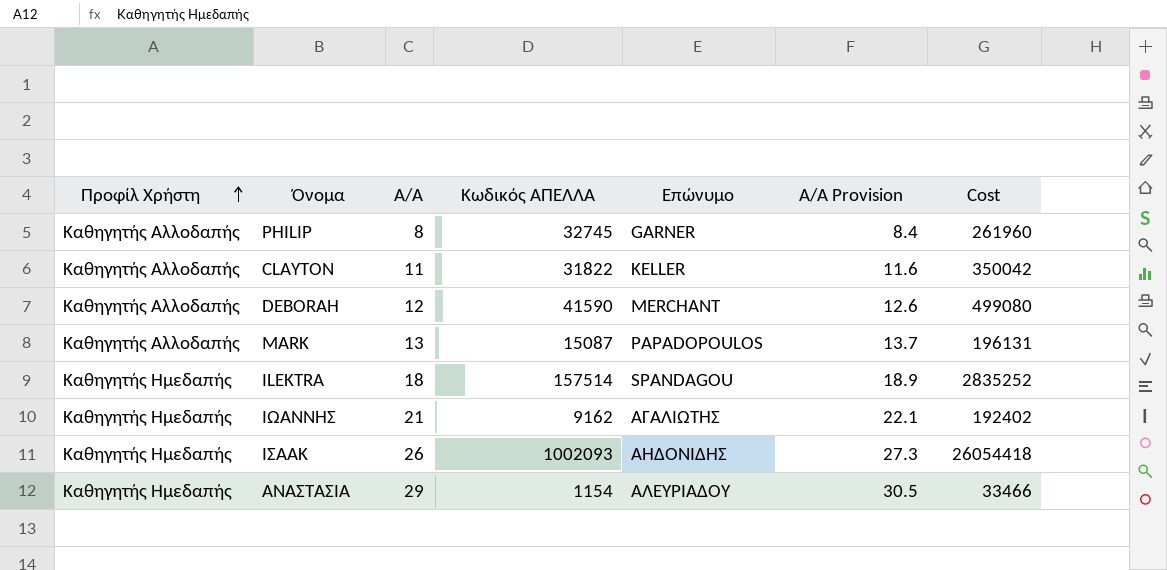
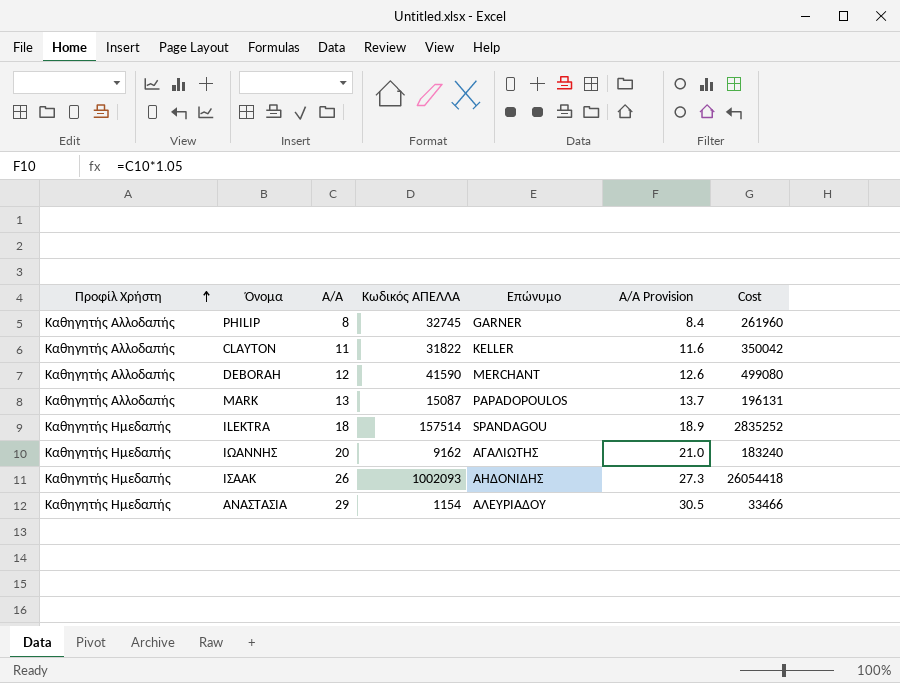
ΙΩΑΝΝΗΣ | Α/Α: 21 -> 20
ΙΩΑΝΝΗΣ | Α/Α Provision: 22.1 -> 21.0
ΙΩΑΝΝΗΣ | Cost: 192402 -> 183240

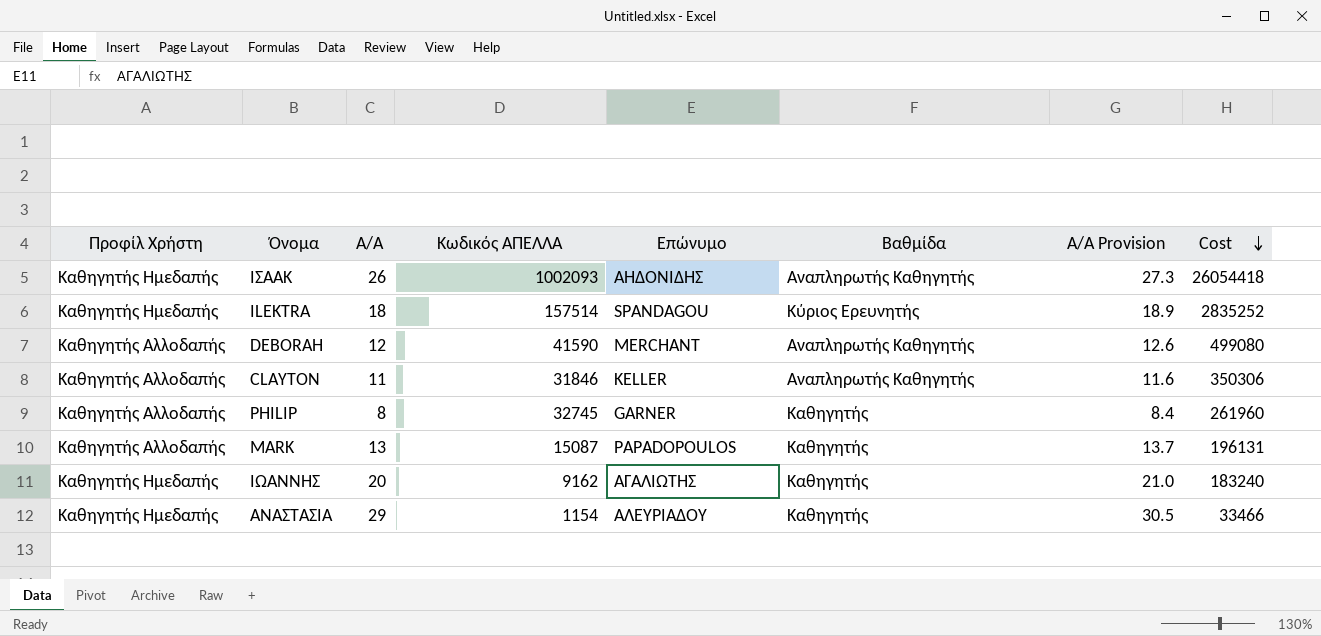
row order: Προφίλ Χρήστη ascending -> Cost descending
column Βαθμίδα | position: none -> 6
CLAYTON | Κωδικός ΑΠΕΛΛΑ: 31822 -> 31846
CLAYTON | Cost: 350042 -> 350306

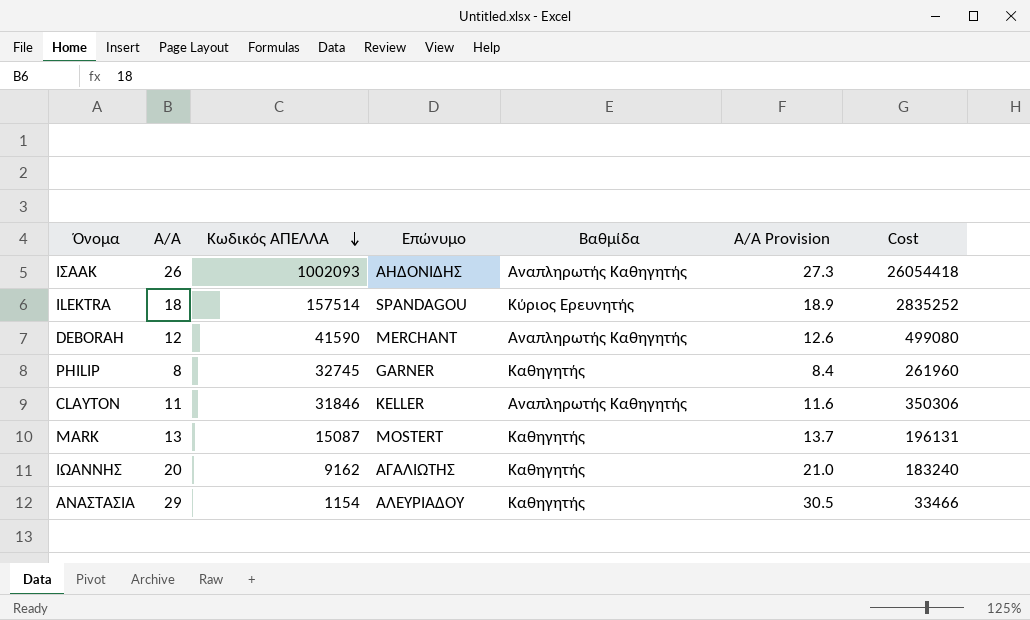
row order: Cost descending -> Κωδικός ΑΠΕΛΛΑ descending
column Προφίλ Χρήστη | position: 1 -> none
MARK | Επώνυμο: PAPADOPOULOS -> MOSTERT

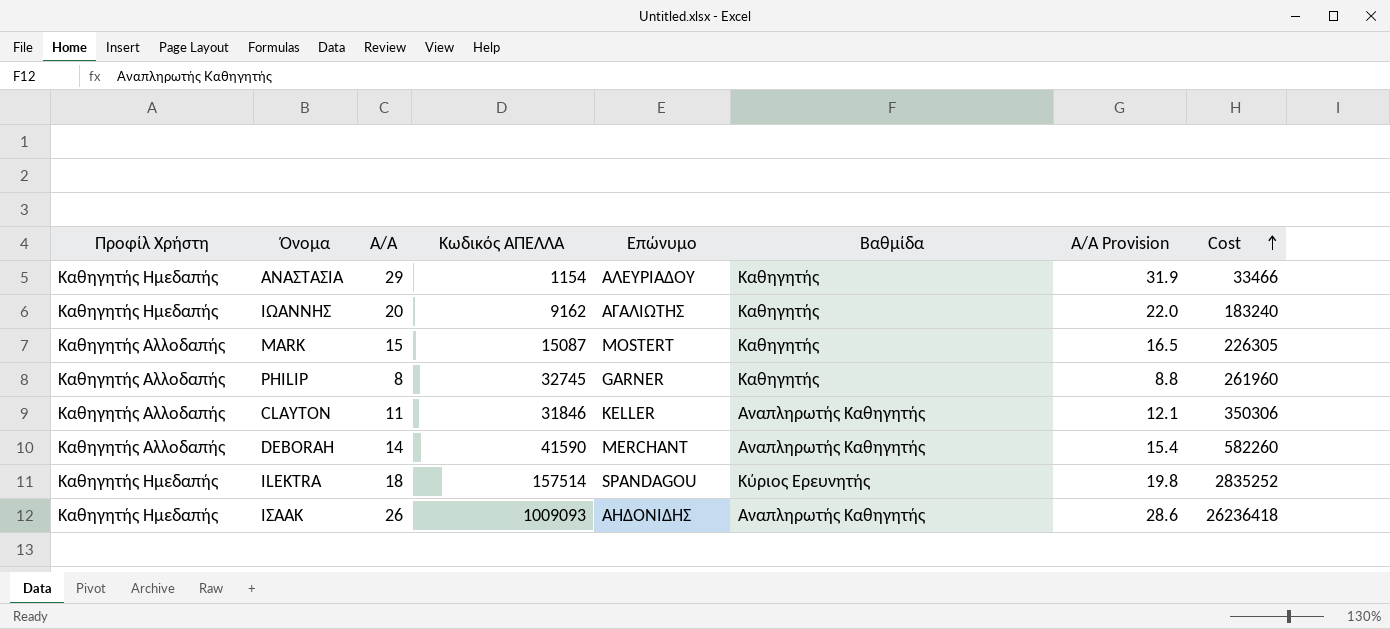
row order: Κωδικός ΑΠΕΛΛΑ descending -> Cost ascending
column Προφίλ Χρήστη | position: none -> 1
column Α/Α Provision | formula: [Α/Α] * 1.05 -> [Α/Α] * 1.1
MARK | Α/Α: 13 -> 15
MARK | Cost: 196131 -> 226305
DEBORAH | Α/Α: 12 -> 14
DEBORAH | Cost: 499080 -> 582260
ΙΣΑΑΚ | Κωδικός ΑΠΕΛΛΑ: 1002093 -> 1009093
ΙΣΑΑΚ | Cost: 26054418 -> 26236418

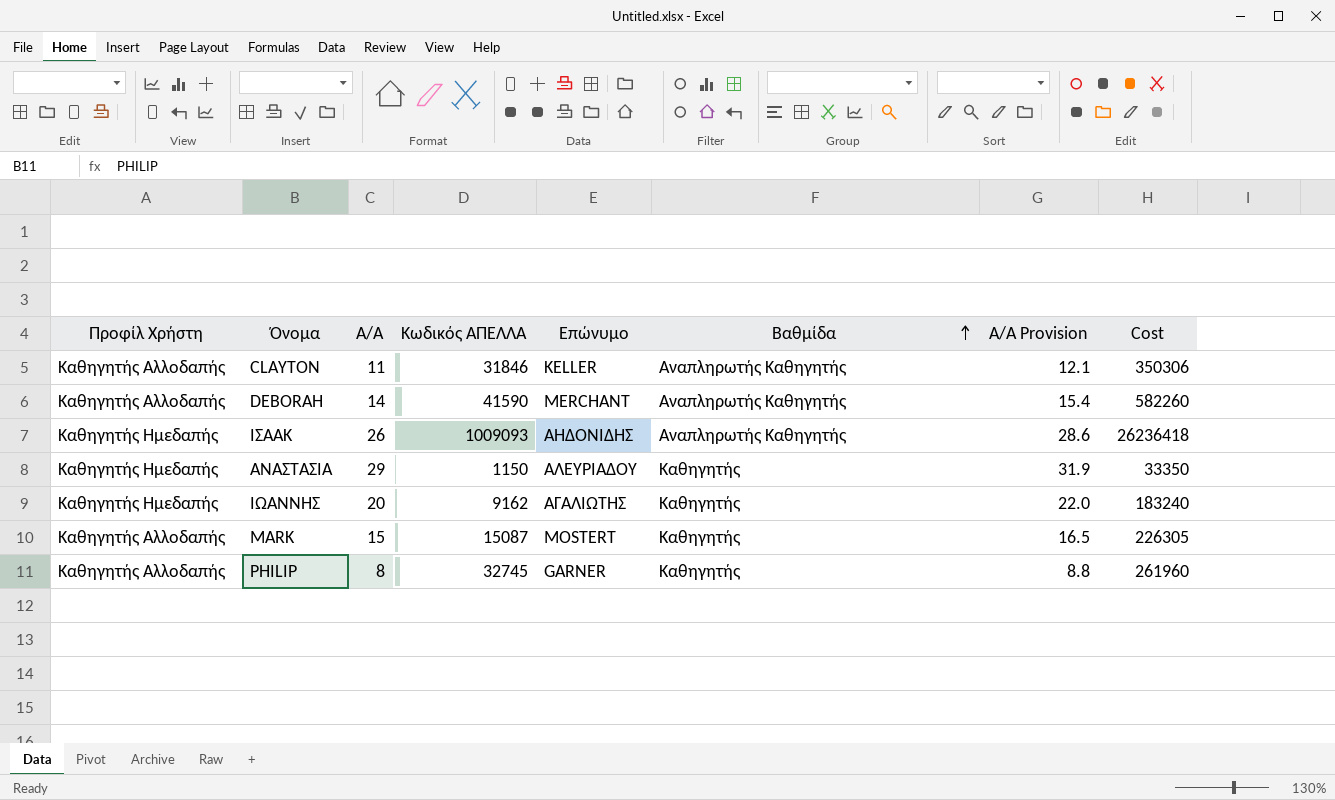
row order: Cost ascending -> Βαθμίδα ascending
row ILEKTRA: Καθηγητής Ημεδαπής | 18 | 157514 | SPANDAGOU | Κύριος Ερευνητής | 19.8 | 2835252 -> none
ΑΝΑΣΤΑΣΙΑ | Κωδικός ΑΠΕΛΛΑ: 1154 -> 1150
ΑΝΑΣΤΑΣΙΑ | Cost: 33466 -> 33350

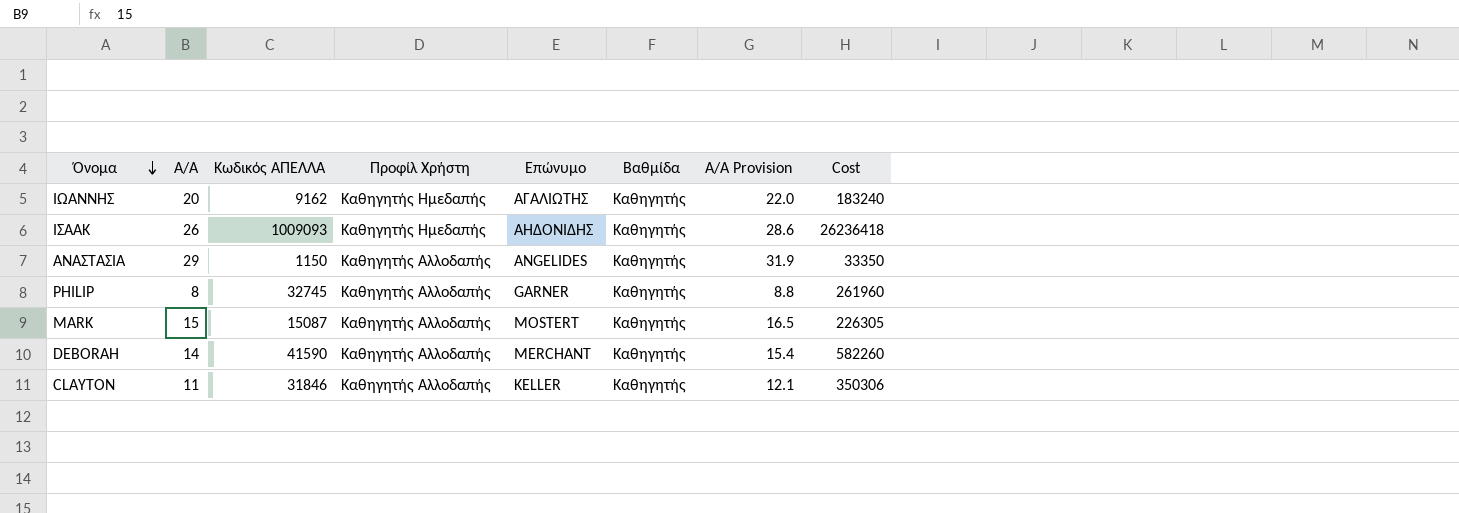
row order: Βαθμίδα ascending -> Όνομα descending
column Προφίλ Χρήστη | position: 1 -> 4
ΙΣΑΑΚ | Βαθμίδα: Αναπληρωτής Καθηγητής -> Καθηγητής
ΑΝΑΣΤΑΣΙΑ | Προφίλ Χρήστη: Καθηγητής Ημεδαπής -> Καθηγητής Αλλοδαπής
ΑΝΑΣΤΑΣΙΑ | Επώνυμο: ΑΛΕΥΡΙΑΔΟΥ -> ANGELIDES
DEBORAH | Βαθμίδα: Αναπληρωτής Καθηγητής -> Καθηγητής
CLAYTON | Βαθμίδα: Αναπληρωτής Καθηγητής -> Καθηγητής

